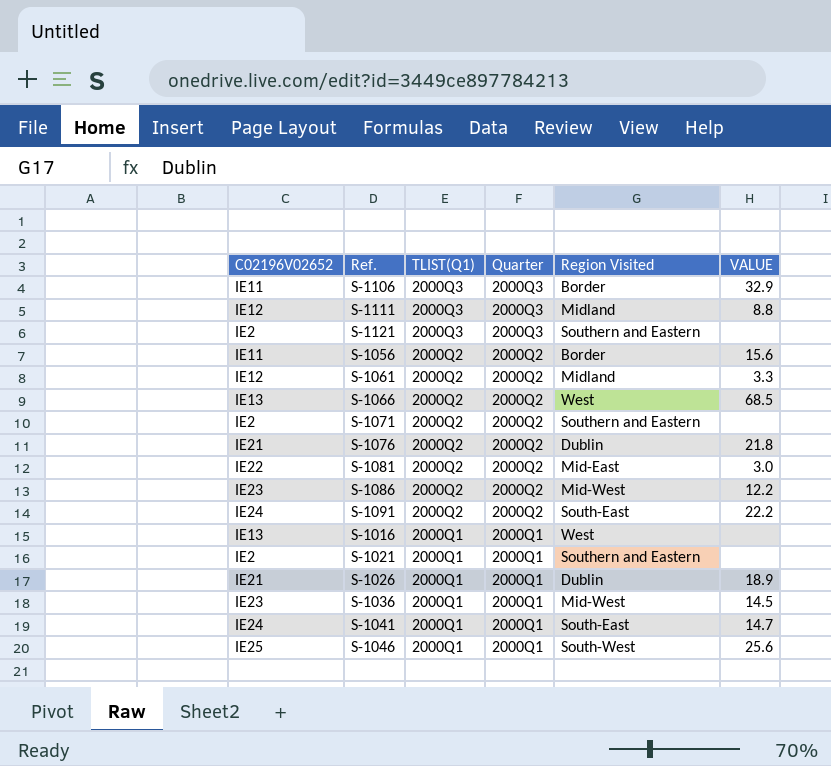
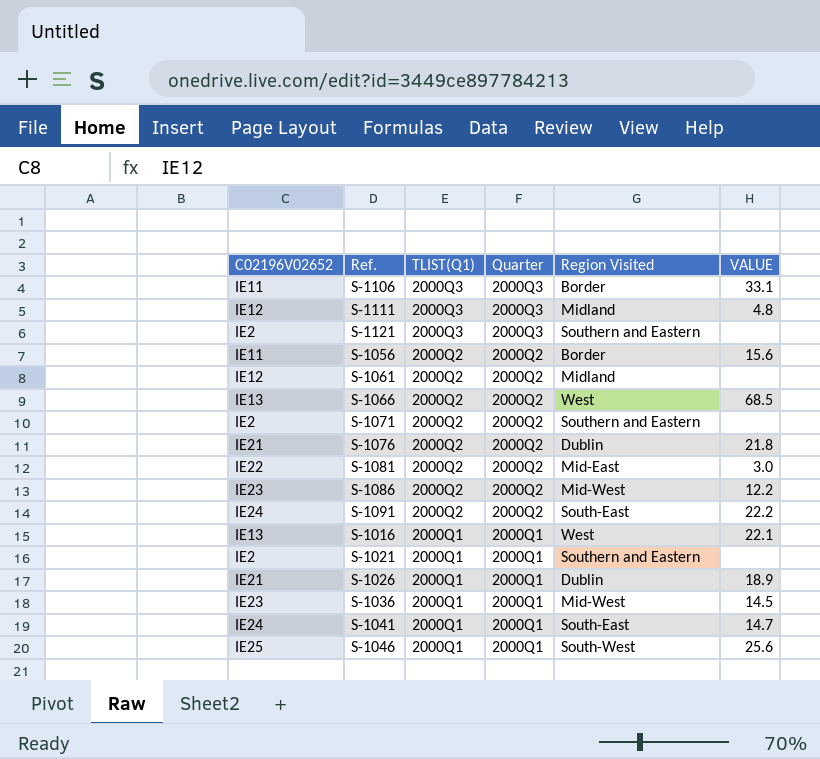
S-1106 | VALUE: 32.9 -> 33.1
S-1111 | VALUE: 8.8 -> 4.8
S-1061 | VALUE: 3.3 -> none
S-1016 | VALUE: none -> 22.1

